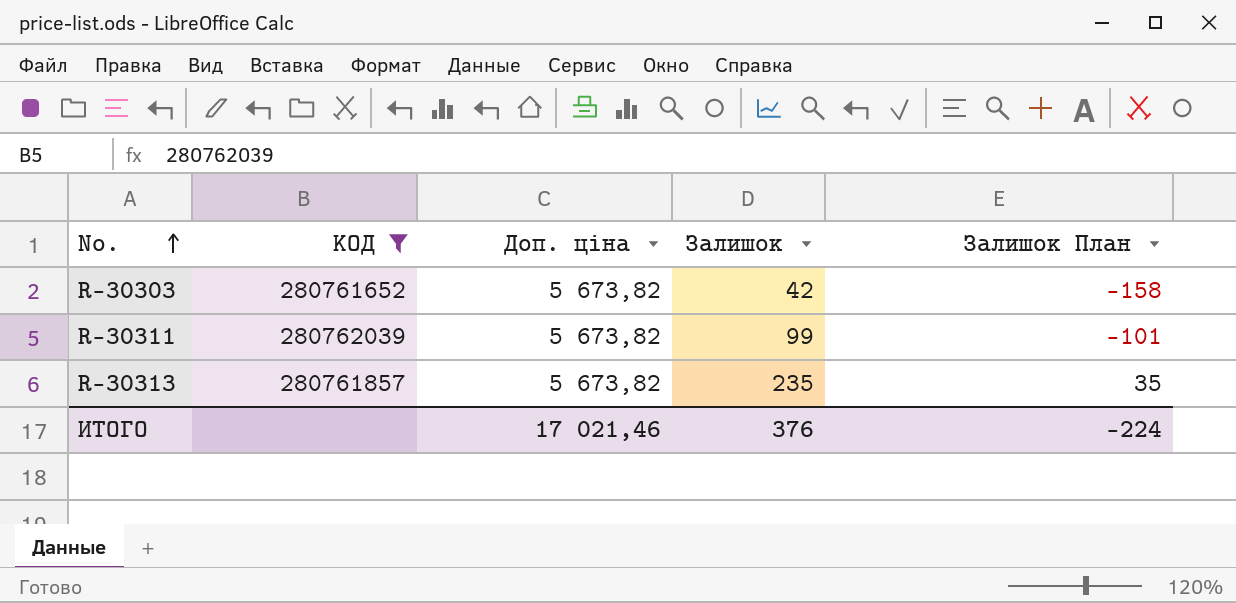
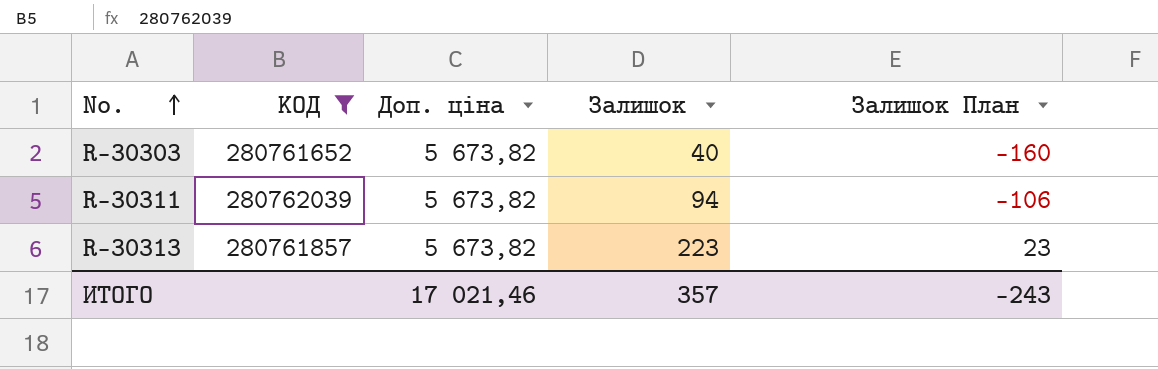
R-30303 | Залишок: 42 -> 40
R-30303 | Залишок План: -158 -> -160
R-30311 | Залишок: 99 -> 94
R-30311 | Залишок План: -101 -> -106
R-30313 | Залишок: 235 -> 223
R-30313 | Залишок План: 35 -> 23
ИТОГО | Залишок: 376 -> 357
ИТОГО | Залишок План: -224 -> -243

